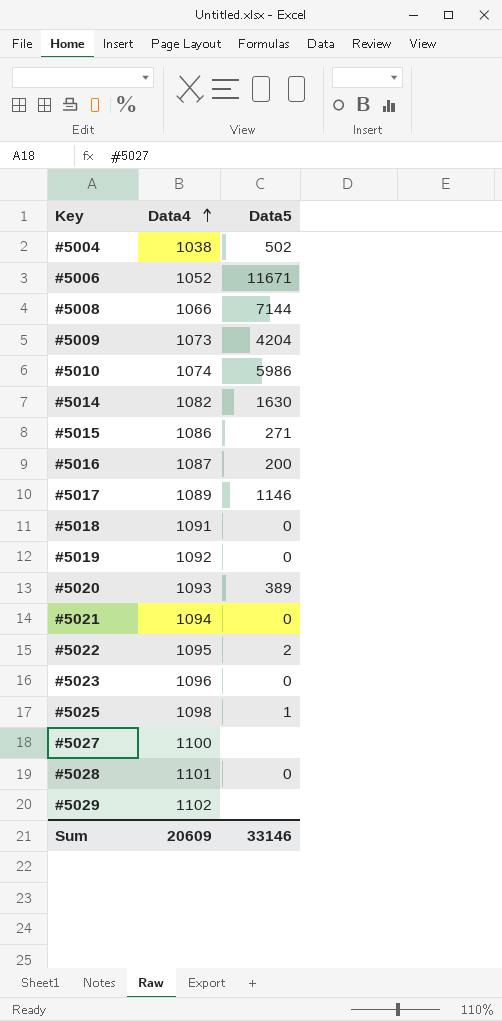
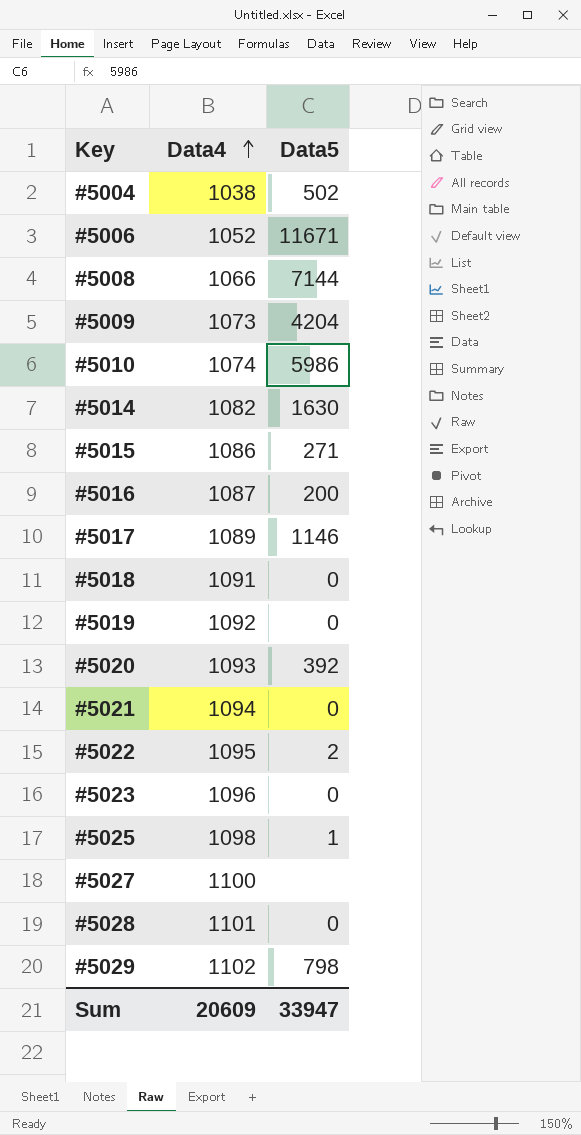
#5020 | Data5: 389 -> 392
#5029 | Data5: none -> 798
Sum | Data5: 33146 -> 33947

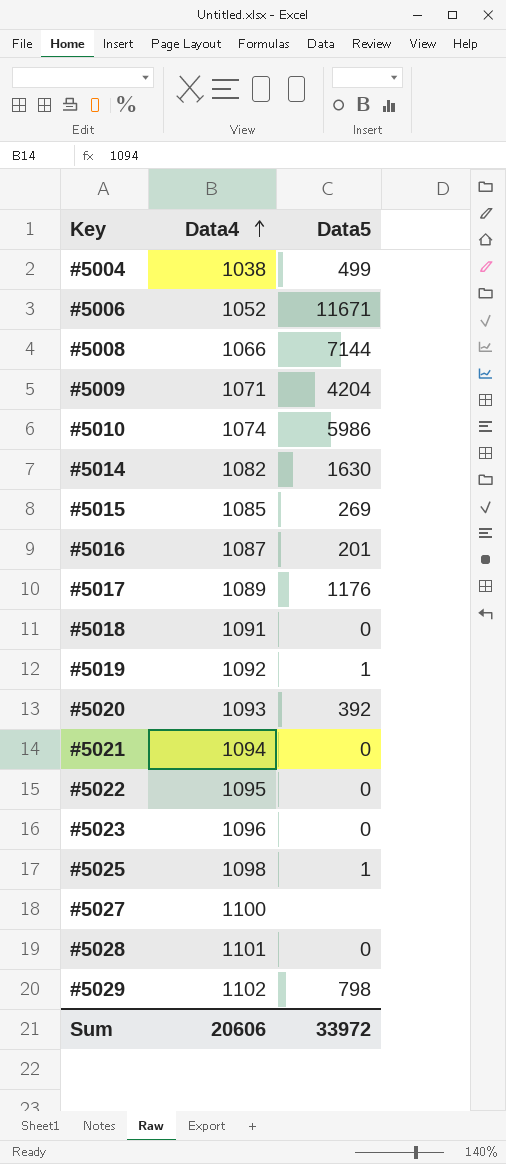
#5004 | Data5: 502 -> 499
#5009 | Data4: 1073 -> 1071
#5015 | Data4: 1086 -> 1085
#5015 | Data5: 271 -> 269
#5016 | Data5: 200 -> 201
#5017 | Data5: 1146 -> 1176
#5019 | Data5: 0 -> 1
#5022 | Data5: 2 -> 0
Sum | Data4: 20609 -> 20606
Sum | Data5: 33947 -> 33972

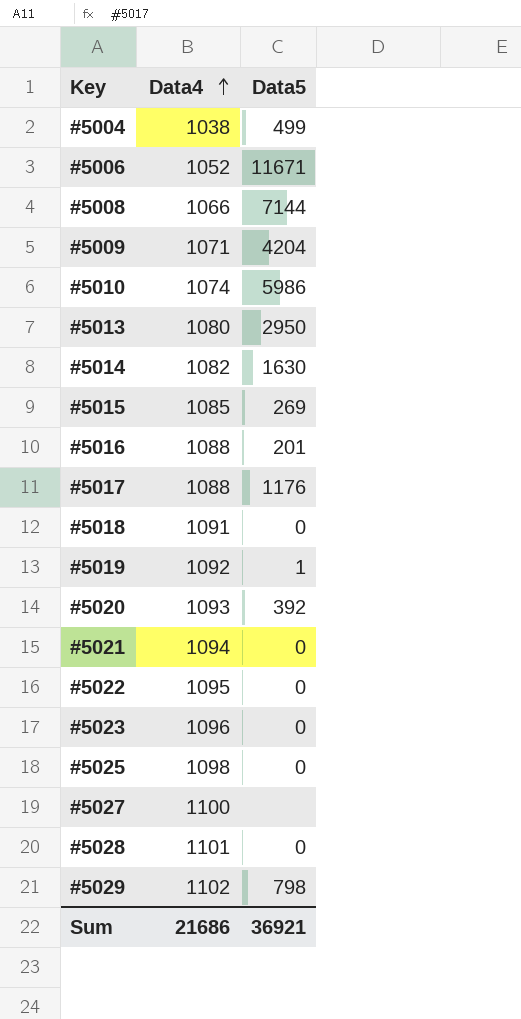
row #5013: none -> 1080 | 2950
#5016 | Data4: 1087 -> 1088
#5017 | Data4: 1089 -> 1088
#5025 | Data5: 1 -> 0
Sum | Data4: 20606 -> 21686
Sum | Data5: 33972 -> 36921

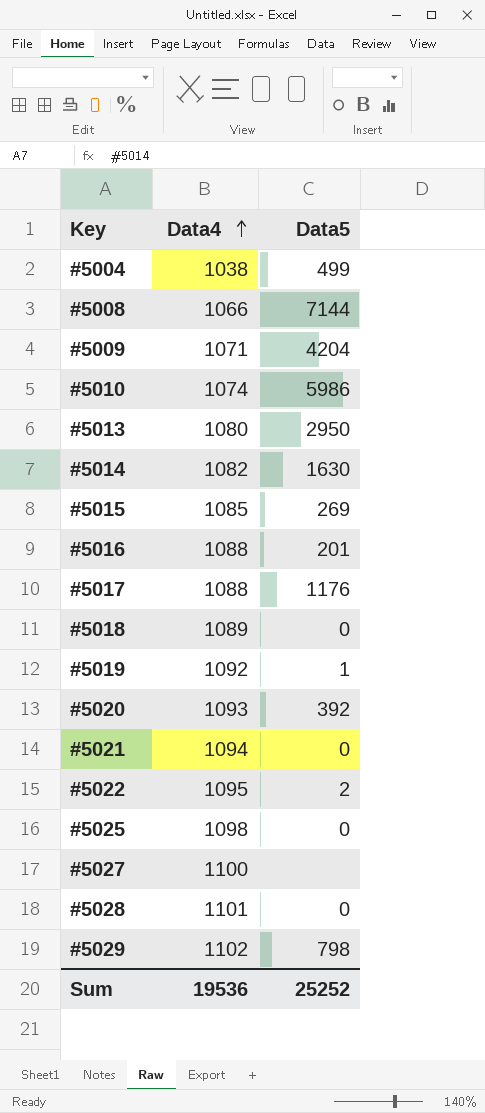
row #5006: 1052 | 11671 -> none
row #5023: 1096 | 0 -> none
#5018 | Data4: 1091 -> 1089
#5022 | Data5: 0 -> 2
Sum | Data4: 21686 -> 19536
Sum | Data5: 36921 -> 25252

